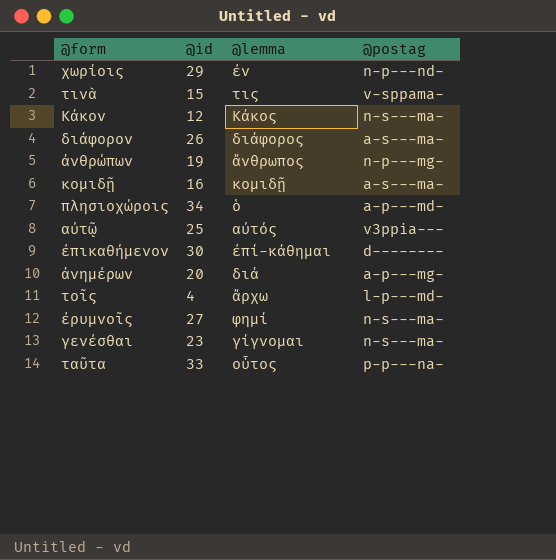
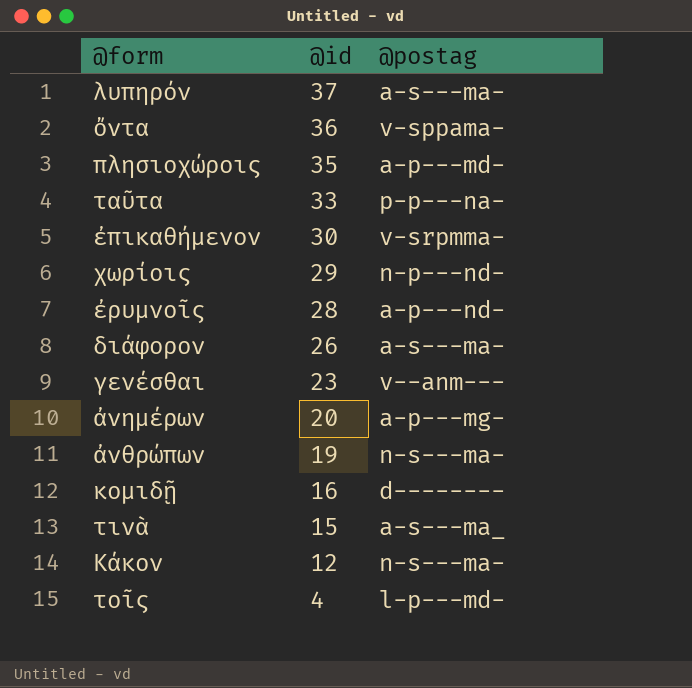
row order: none -> @id descending
column @lemma | position: 3 -> none
row αὐτῷ: 25 | αὐτός | v3ppia--- -> none
row λυπηρόν: none -> 37 | a-s---ma-
row ὄντα: none -> 36 | v-sppama-
πλησιοχώροις | @id: 34 -> 35
ἐπικαθήμενον | @postag: d-------- -> v-srpmma-
ἐρυμνοῖς | @id: 27 -> 28
ἐρυμνοῖς | @postag: n-s---ma- -> a-p---nd-
γενέσθαι | @postag: n-s---ma- -> v--anm---
ἀνθρώπων | @postag: n-p---mg- -> n-s---ma-
κομιδῇ | @postag: a-s---ma- -> d--------
τινὰ | @postag: v-sppama- -> a-s---ma_

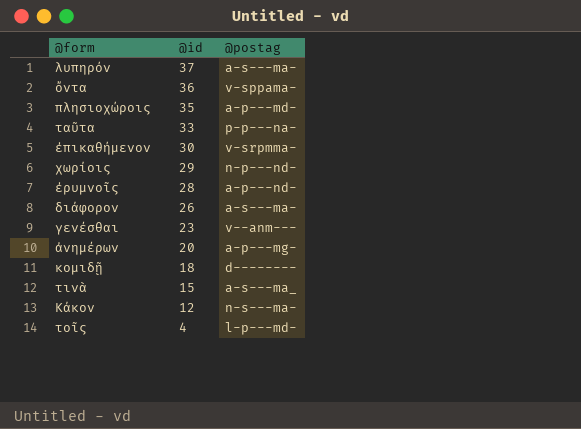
row ἀνθρώπων: 19 | n-s---ma- -> none
κομιδῇ | @id: 16 -> 18

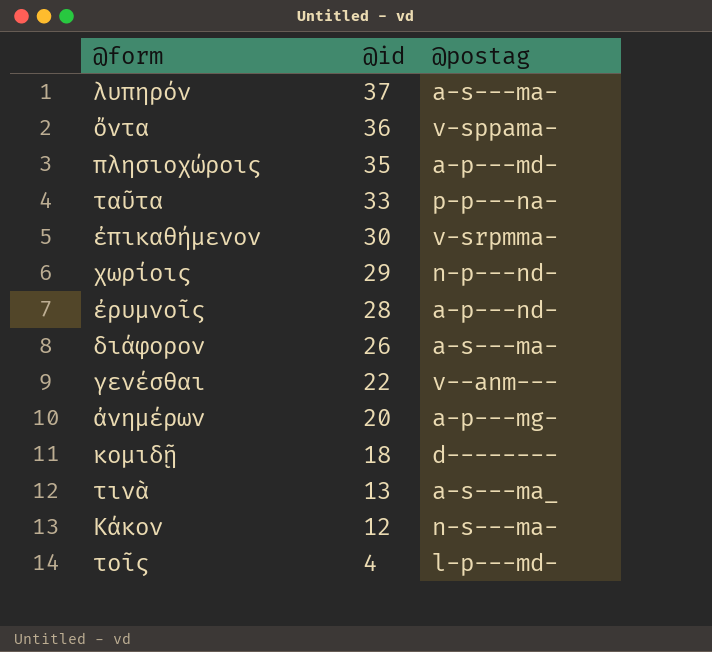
γενέσθαι | @id: 23 -> 22
τινὰ | @id: 15 -> 13

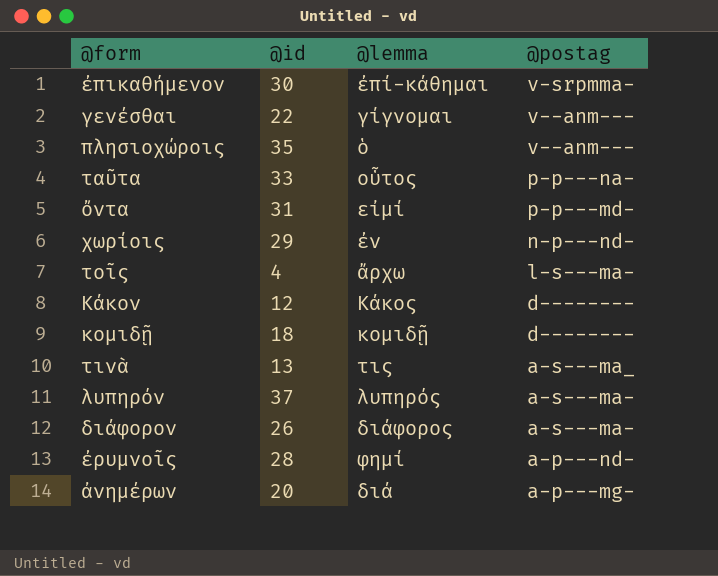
row order: @id descending -> @postag descending
column @lemma | position: none -> 3
πλησιοχώροις | @postag: a-p---md- -> v--anm---
ὄντα | @id: 36 -> 31
ὄντα | @postag: v-sppama- -> p-p---md-
τοῖς | @postag: l-p---md- -> l-s---ma-
Κάκον | @postag: n-s---ma- -> d--------

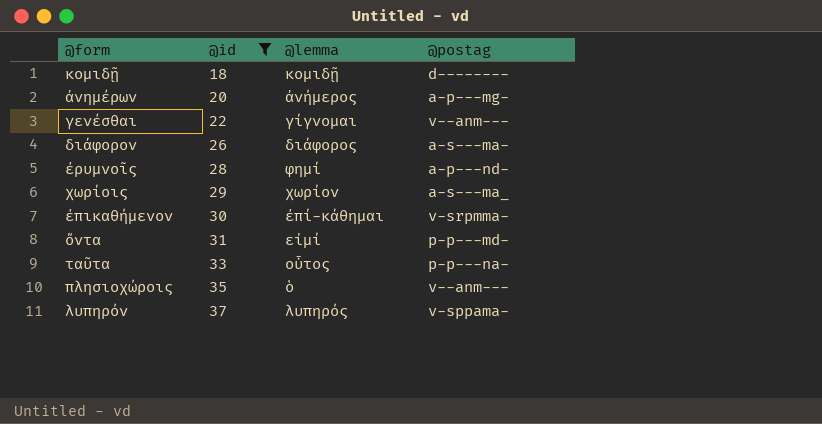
filter: none -> @id >= 18
row order: @postag descending -> @id ascending
ἀνημέρων | @lemma: διά -> ἀνήμερος
χωρίοις | @lemma: ἐν -> χωρίον
χωρίοις | @postag: n-p---nd- -> a-s---ma_
λυπηρόν | @postag: a-s---ma- -> v-sppama-

